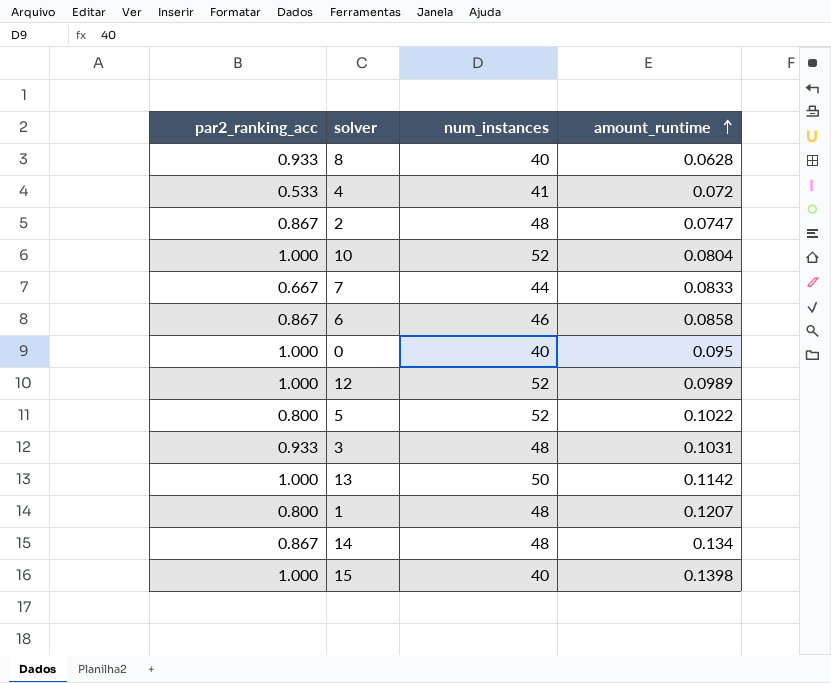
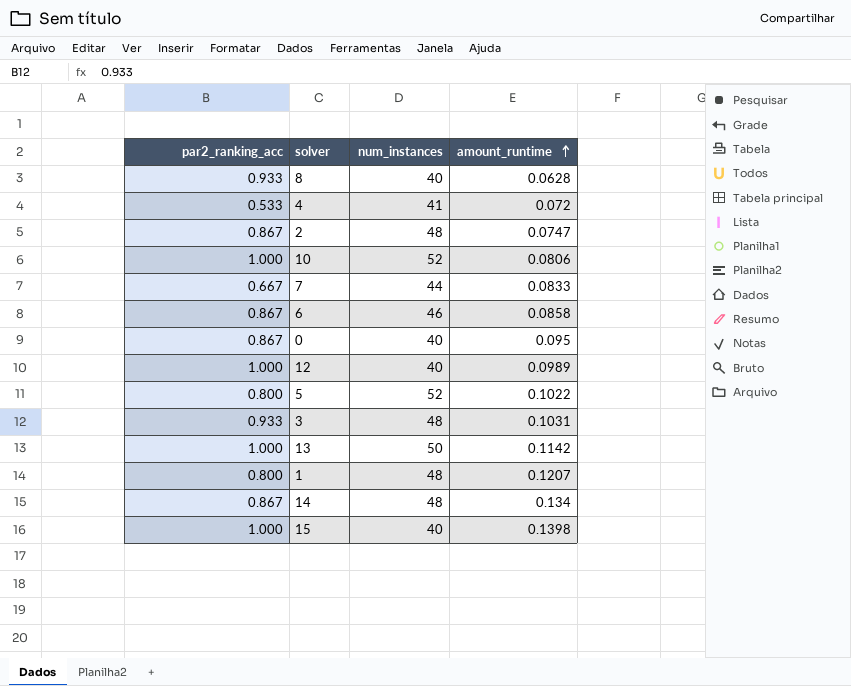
10 | amount_runtime: 0.0804 -> 0.0806
0 | par2_ranking_acc: 1.000 -> 0.867
12 | num_instances: 52 -> 40

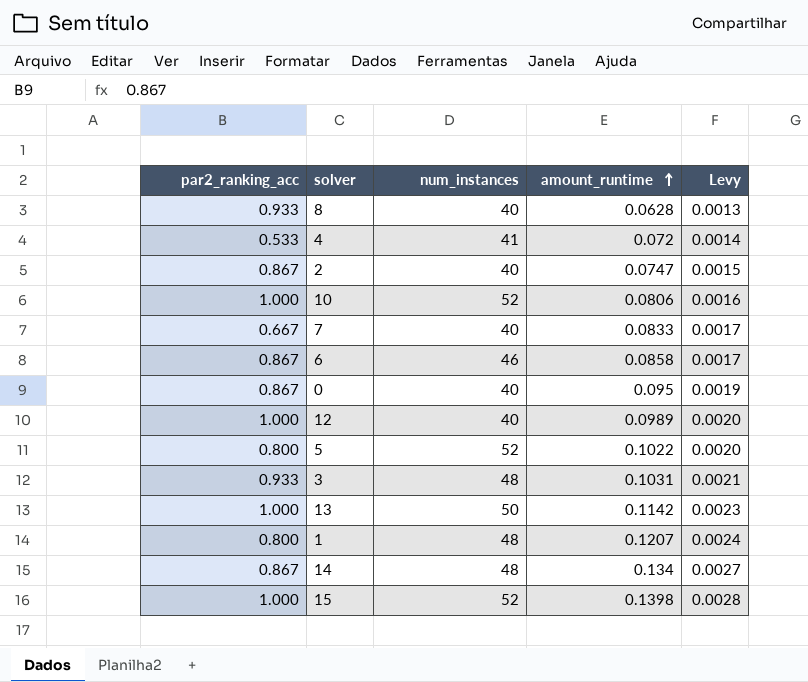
column Levy | formula: none -> [amount_runtime] * 0.02
2 | num_instances: 48 -> 40
7 | num_instances: 44 -> 40
15 | num_instances: 40 -> 52

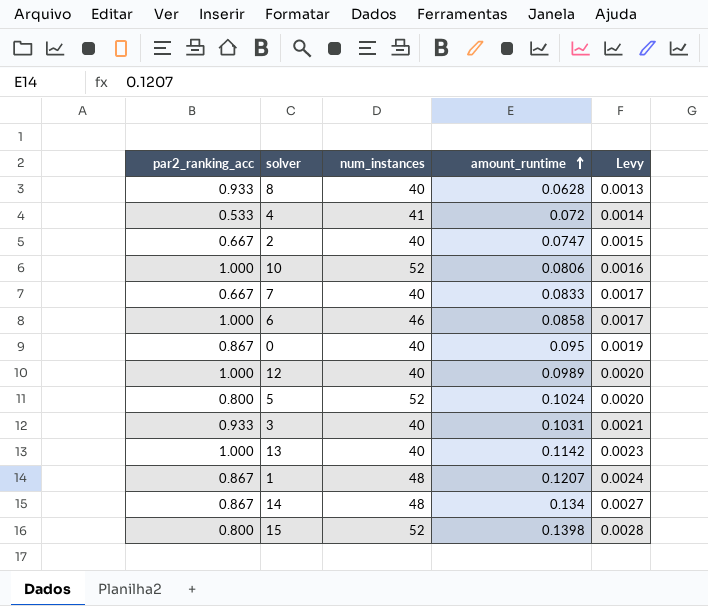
2 | par2_ranking_acc: 0.867 -> 0.667
6 | par2_ranking_acc: 0.867 -> 1.000
5 | amount_runtime: 0.1022 -> 0.1024
3 | num_instances: 48 -> 40
13 | num_instances: 50 -> 40
1 | par2_ranking_acc: 0.800 -> 0.867
15 | par2_ranking_acc: 1.000 -> 0.800

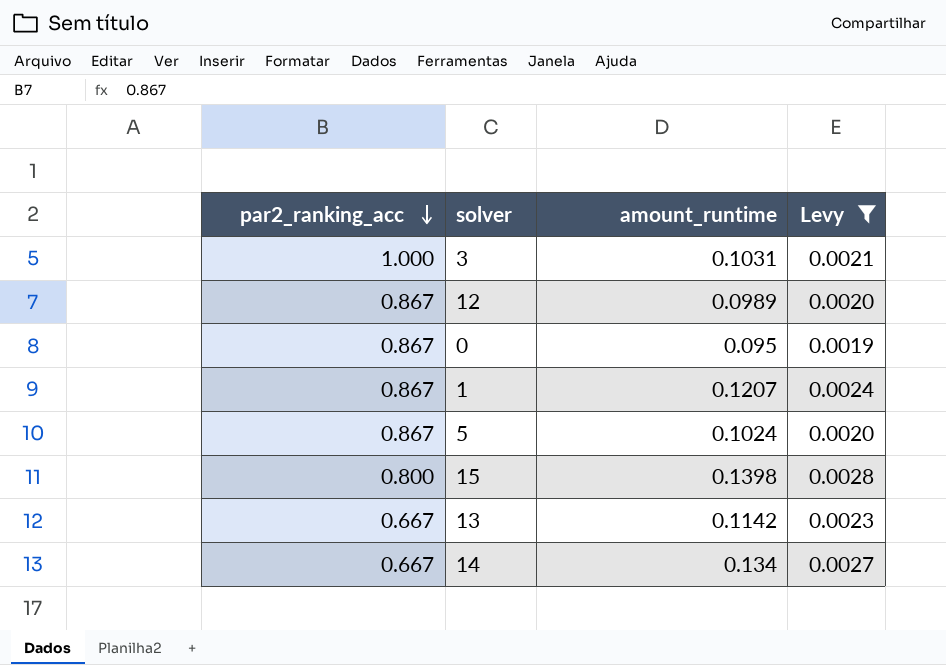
filter: none -> Levy >= 0.0019
row order: amount_runtime ascending -> par2_ranking_acc descending
column num_instances | position: 3 -> none
3 | par2_ranking_acc: 0.933 -> 1.000
12 | par2_ranking_acc: 1.000 -> 0.867
5 | par2_ranking_acc: 0.800 -> 0.867
13 | par2_ranking_acc: 1.000 -> 0.667
14 | par2_ranking_acc: 0.867 -> 0.667

